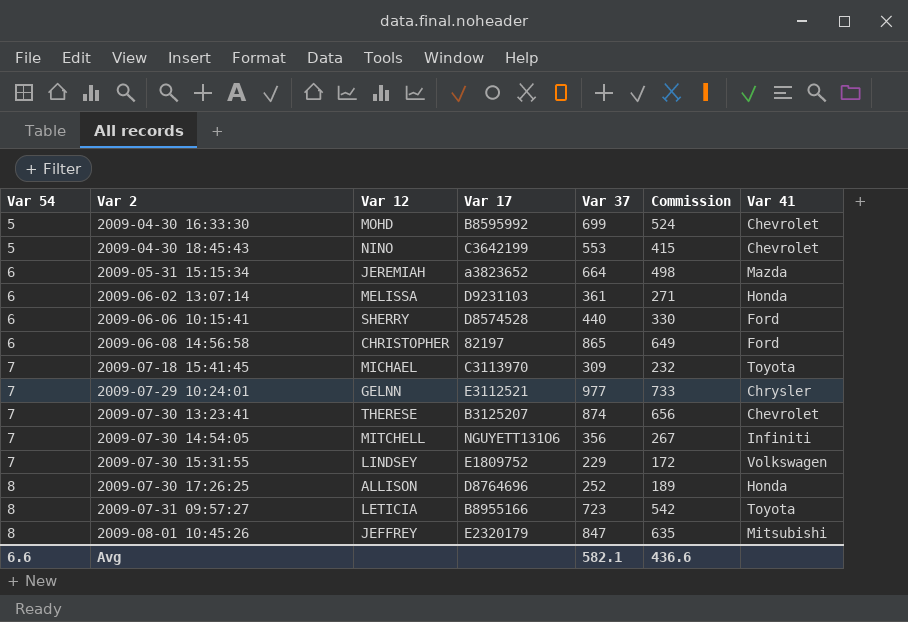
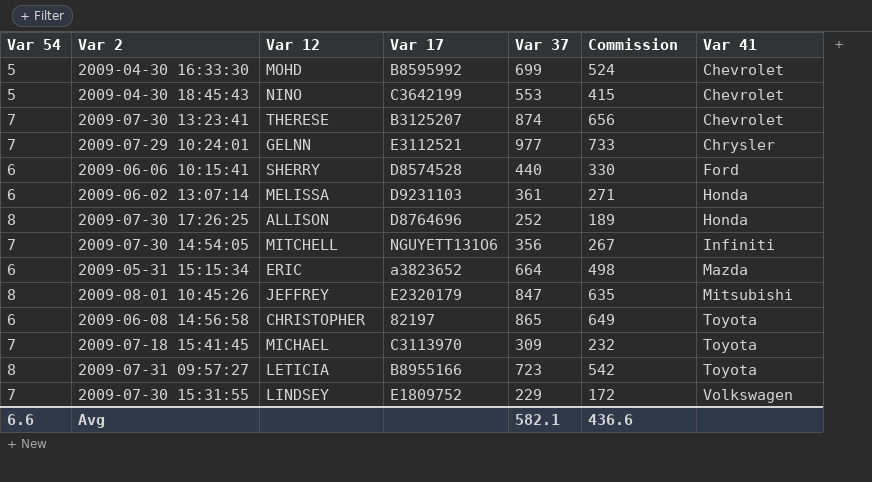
row order: Var 54 ascending -> Var 41 ascending
2009-05-31 15:15:34 | Var 12: JEREMIAH -> ERIC
2009-06-08 14:56:58 | Var 41: Ford -> Toyota

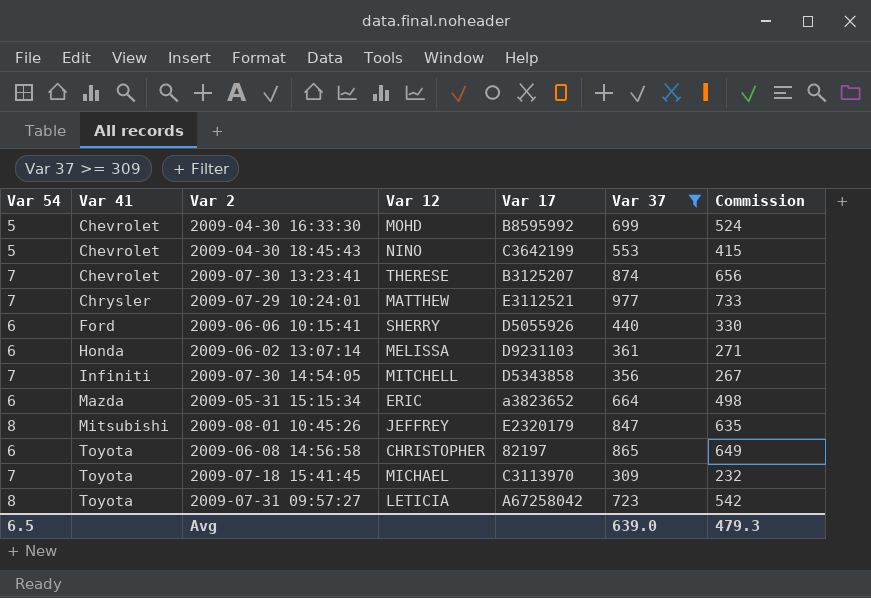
filter: none -> Var 37 >= 309
column Var 41 | position: 7 -> 2
2009-07-29 10:24:01 | Var 12: GELNN -> MATTHEW
2009-06-06 10:15:41 | Var 17: D8574528 -> D5055926
2009-07-30 14:54:05 | Var 17: NGUYETT131O6 -> D5343858
2009-07-31 09:57:27 | Var 17: B8955166 -> A67258042
Avg | Var 54: 6.6 -> 6.5
Avg | Var 37: 582.1 -> 639.0
Avg | Commission: 436.6 -> 479.3

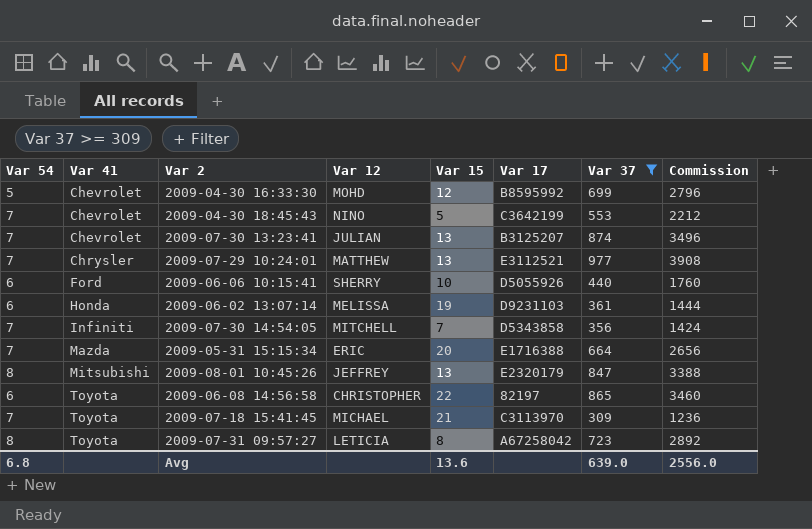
column Var 15 | position: none -> 5
column Commission | formula: [Var 37] * 0.75 -> [Var 37] * 4
2009-04-30 18:45:43 | Var 54: 5 -> 7
2009-07-30 13:23:41 | Var 12: THERESE -> JULIAN
2009-05-31 15:15:34 | Var 54: 6 -> 7
2009-05-31 15:15:34 | Var 17: a3823652 -> E1716388
Avg | Var 54: 6.5 -> 6.8
Avg | Commission: 479.3 -> 2556.0

